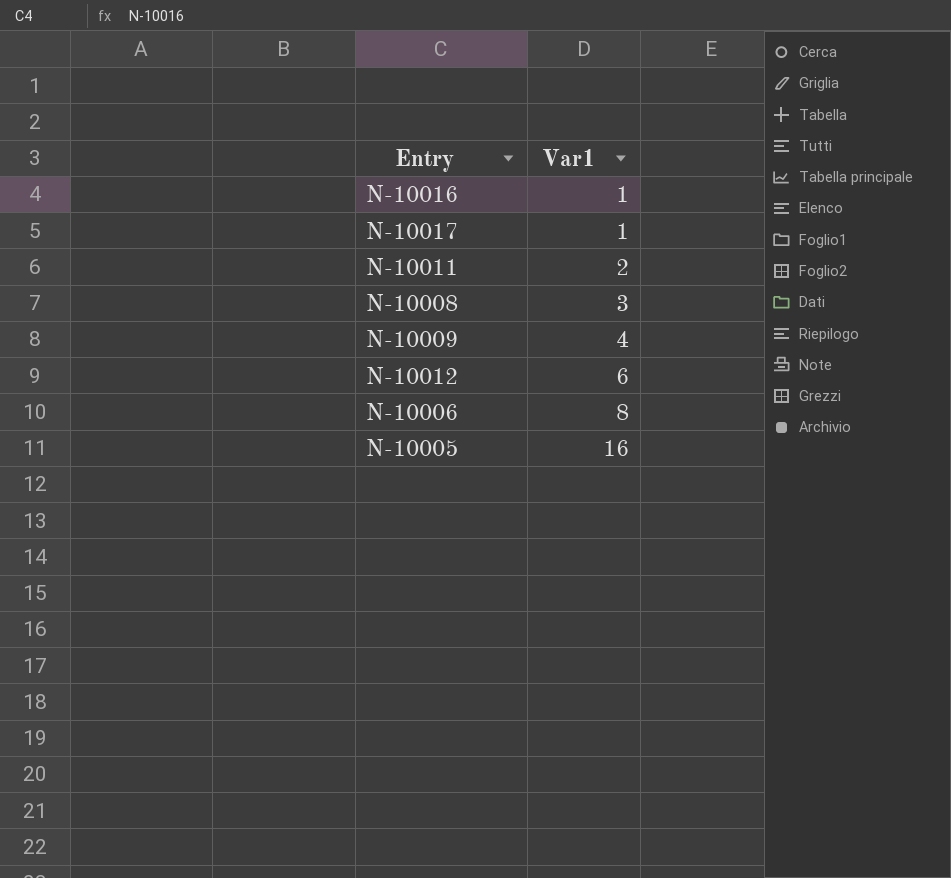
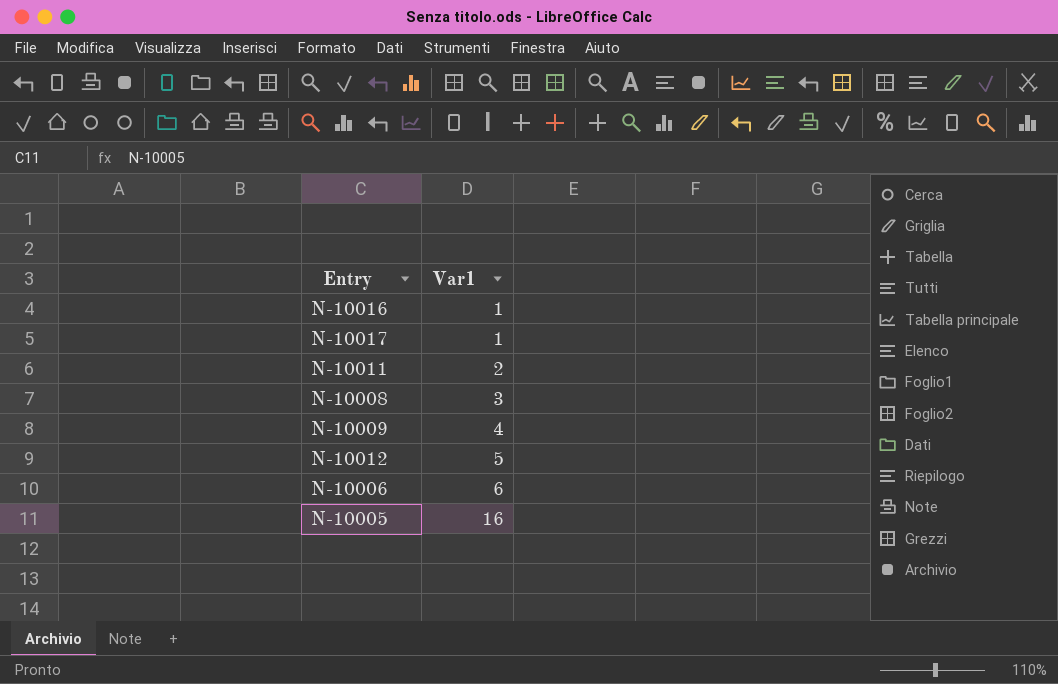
N-10012 | Var1: 6 -> 5
N-10006 | Var1: 8 -> 6

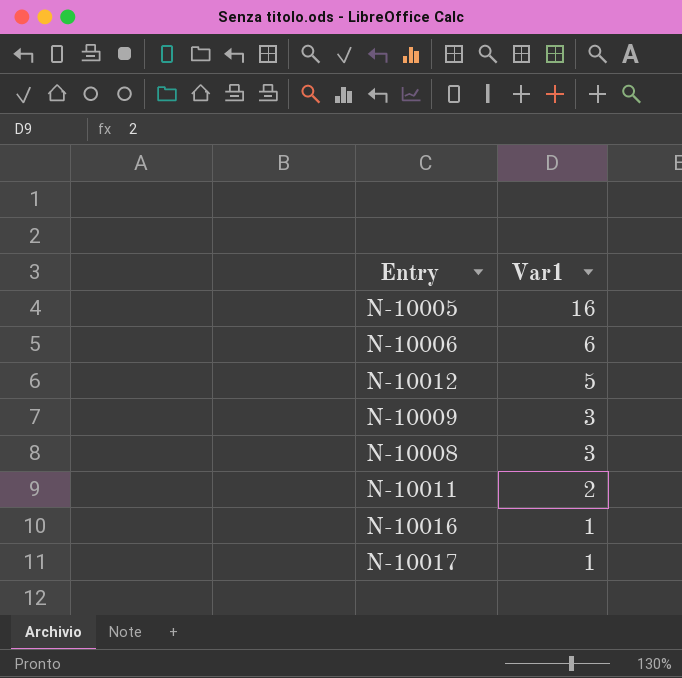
row order: Var1 ascending -> Var1 descending
N-10009 | Var1: 4 -> 3

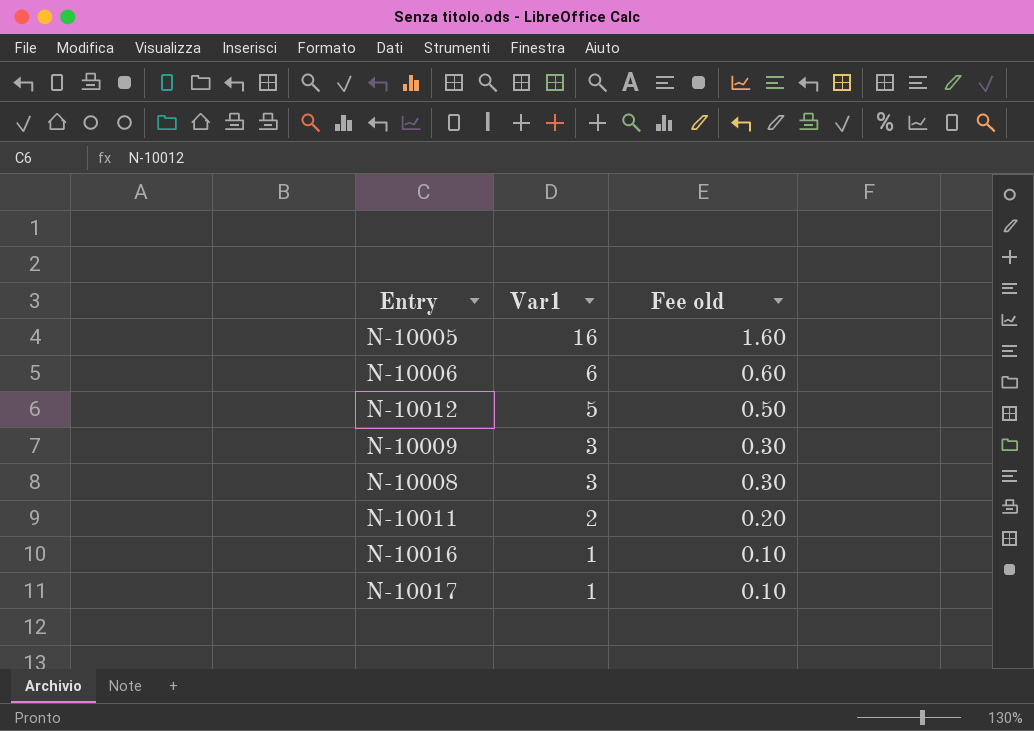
column Fee old | formula: none -> [Var1] * 0.1

